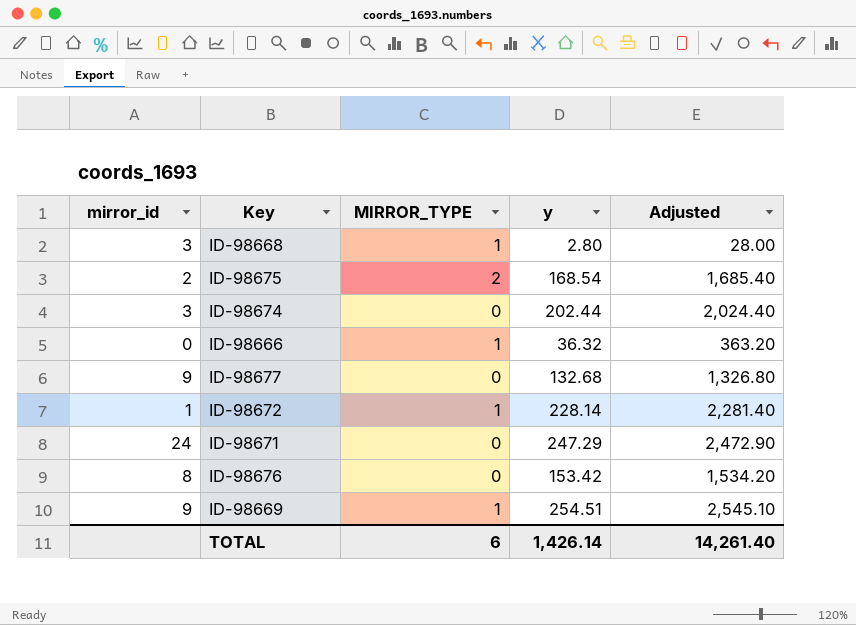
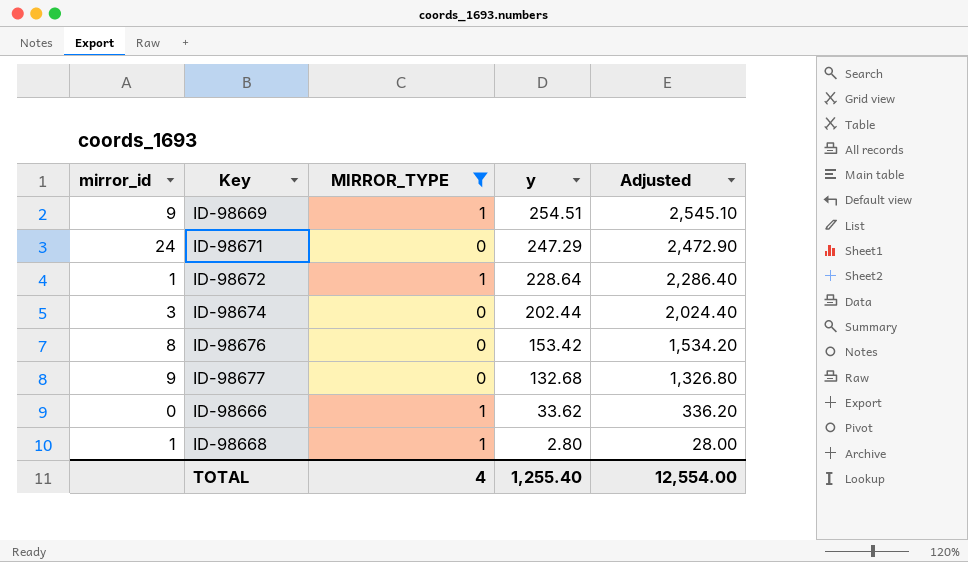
filter: none -> MIRROR_TYPE != 2
row order: none -> y descending
ID-98672 | y: 228.14 -> 228.64
ID-98672 | Adjusted: 2,281.40 -> 2,286.40
ID-98666 | y: 36.32 -> 33.62
ID-98666 | Adjusted: 363.20 -> 336.20
ID-98668 | mirror_id: 3 -> 1
TOTAL | MIRROR_TYPE: 6 -> 4
TOTAL | y: 1,426.14 -> 1,255.40
TOTAL | Adjusted: 14,261.40 -> 12,554.00

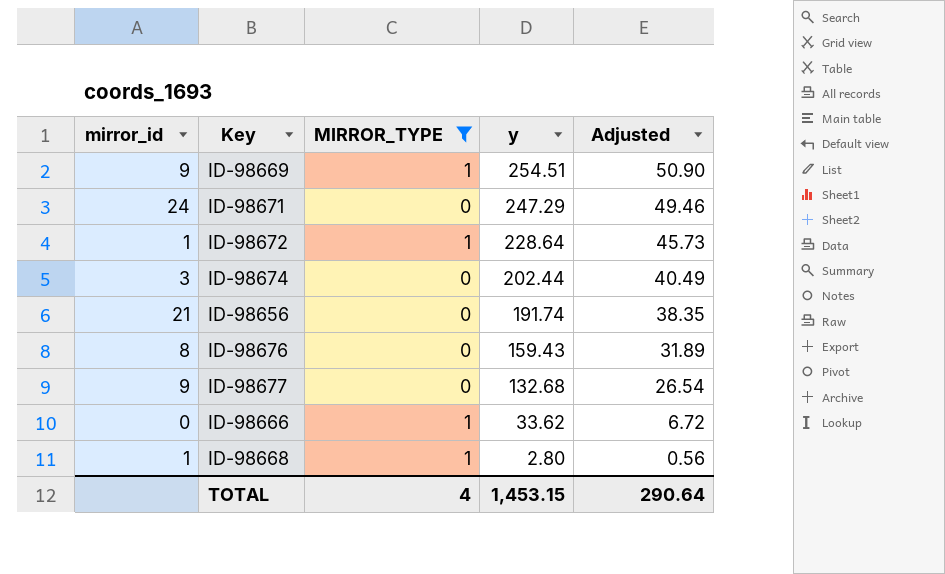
column Adjusted | formula: [y] * 10 -> [y] * 0.2
row ID-98656: none -> 21 | 0 | 191.74 | 38.35
ID-98676 | y: 153.42 -> 159.43
TOTAL | y: 1,255.40 -> 1,453.15
TOTAL | Adjusted: 12,554.00 -> 290.64

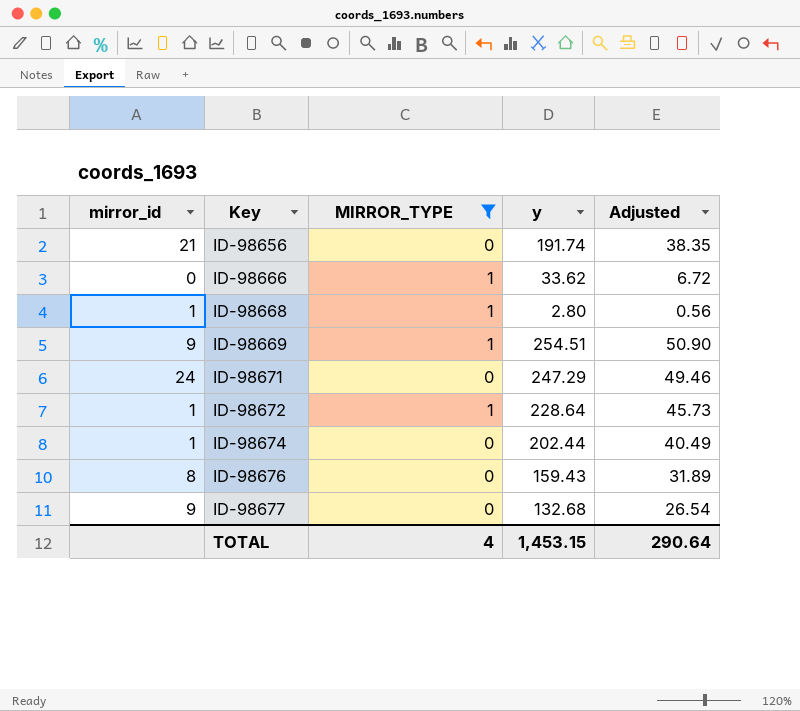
row order: y descending -> Key ascending
ID-98674 | mirror_id: 3 -> 1

